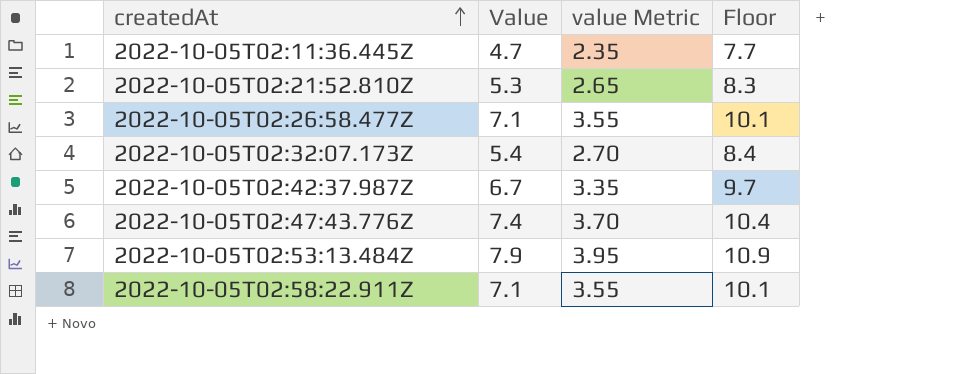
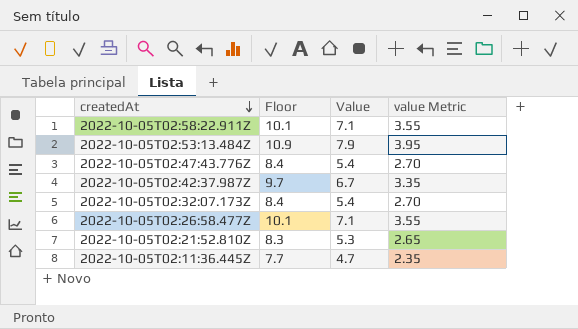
row order: createdAt ascending -> createdAt descending
column Floor | position: 4 -> 2
2022-10-05T02:47:43.776Z | Floor: 10.4 -> 8.4
2022-10-05T02:47:43.776Z | Value: 7.4 -> 5.4
2022-10-05T02:47:43.776Z | value Metric: 3.70 -> 2.70

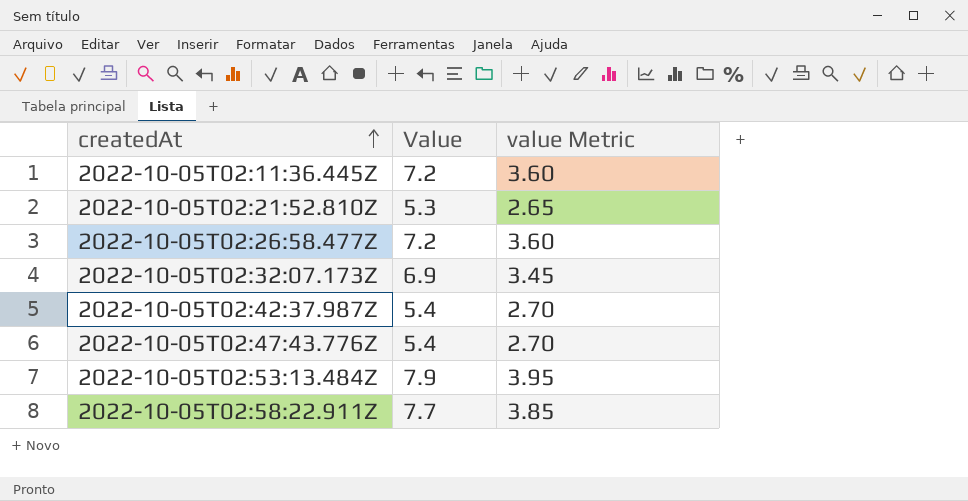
row order: createdAt descending -> createdAt ascending
column Floor | formula: [Value] + 3 -> none
2022-10-05T02:11:36.445Z | Value: 4.7 -> 7.2
2022-10-05T02:11:36.445Z | value Metric: 2.35 -> 3.60
2022-10-05T02:26:58.477Z | Value: 7.1 -> 7.2
2022-10-05T02:26:58.477Z | value Metric: 3.55 -> 3.60
2022-10-05T02:32:07.173Z | Value: 5.4 -> 6.9
2022-10-05T02:32:07.173Z | value Metric: 2.70 -> 3.45
2022-10-05T02:42:37.987Z | Value: 6.7 -> 5.4
2022-10-05T02:42:37.987Z | value Metric: 3.35 -> 2.70
2022-10-05T02:58:22.911Z | Value: 7.1 -> 7.7
2022-10-05T02:58:22.911Z | value Metric: 3.55 -> 3.85

